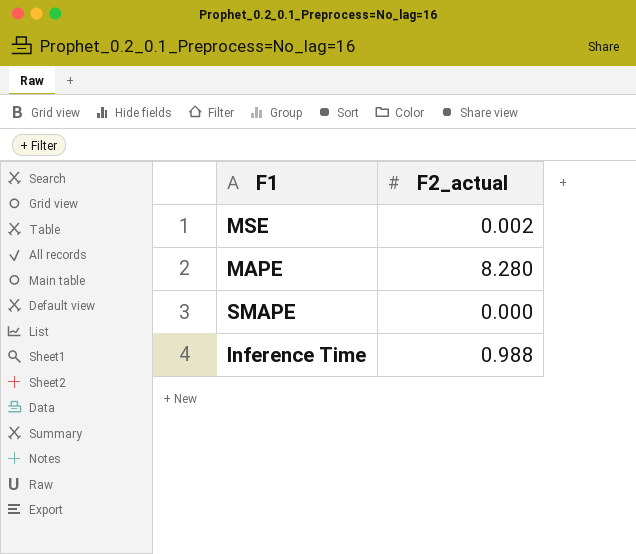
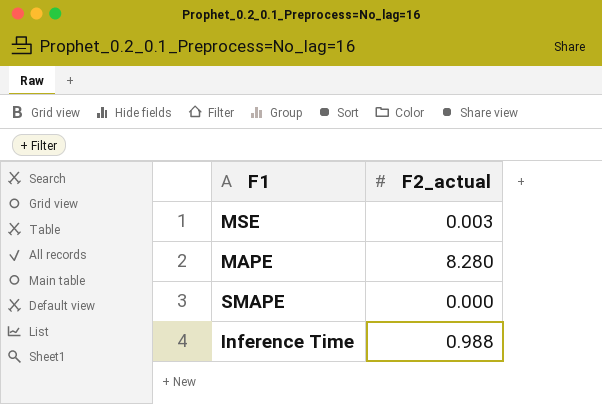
MSE | F2_actual: 0.002 -> 0.003

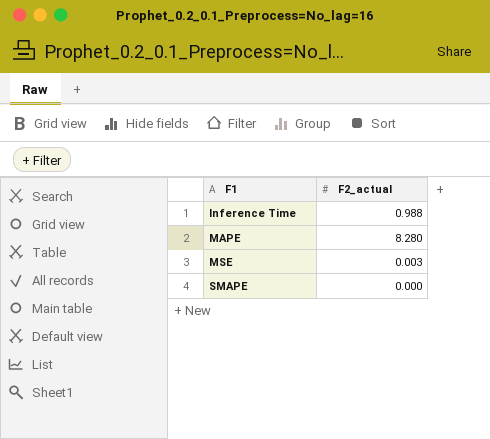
row order: none -> F1 ascending

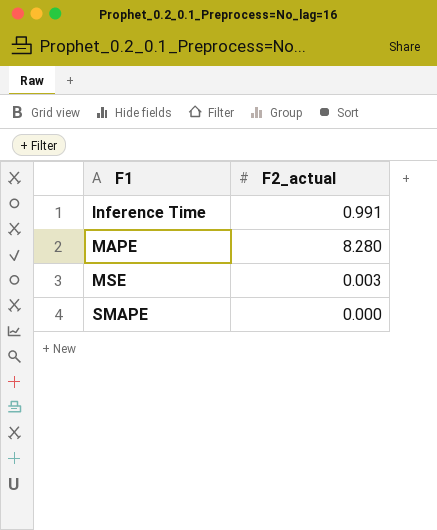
Inference Time | F2_actual: 0.988 -> 0.991

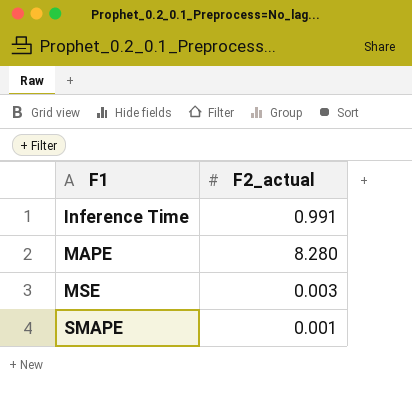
SMAPE | F2_actual: 0.000 -> 0.001

